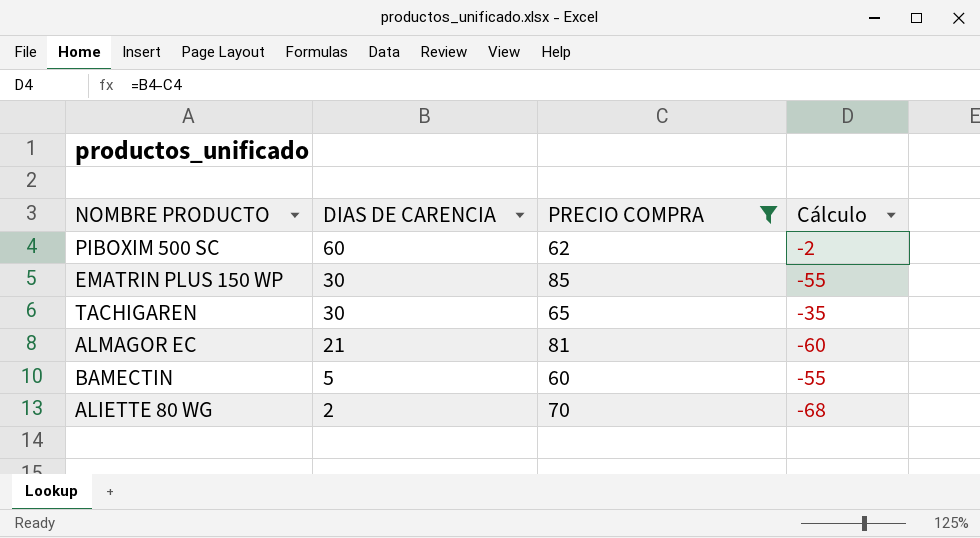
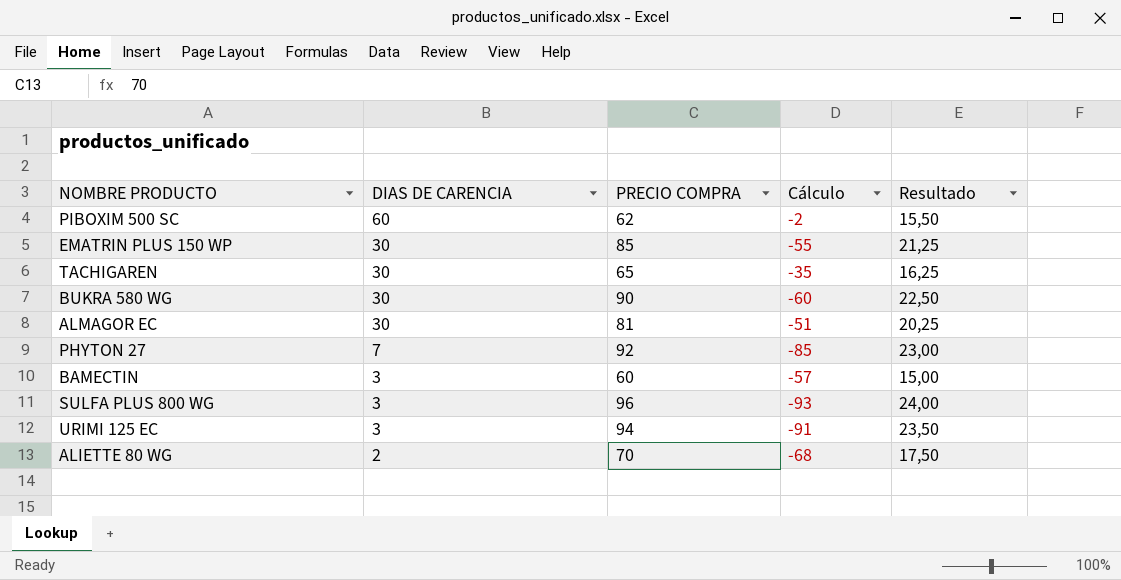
filter: PRECIO COMPRA <= 85 -> none
column Resultado | formula: none -> [PRECIO COMPRA] * 0,25
ALMAGOR EC | DIAS DE CARENCIA: 21 -> 30
ALMAGOR EC | Cálculo: -60 -> -51
BAMECTIN | DIAS DE CARENCIA: 5 -> 3
BAMECTIN | Cálculo: -55 -> -57

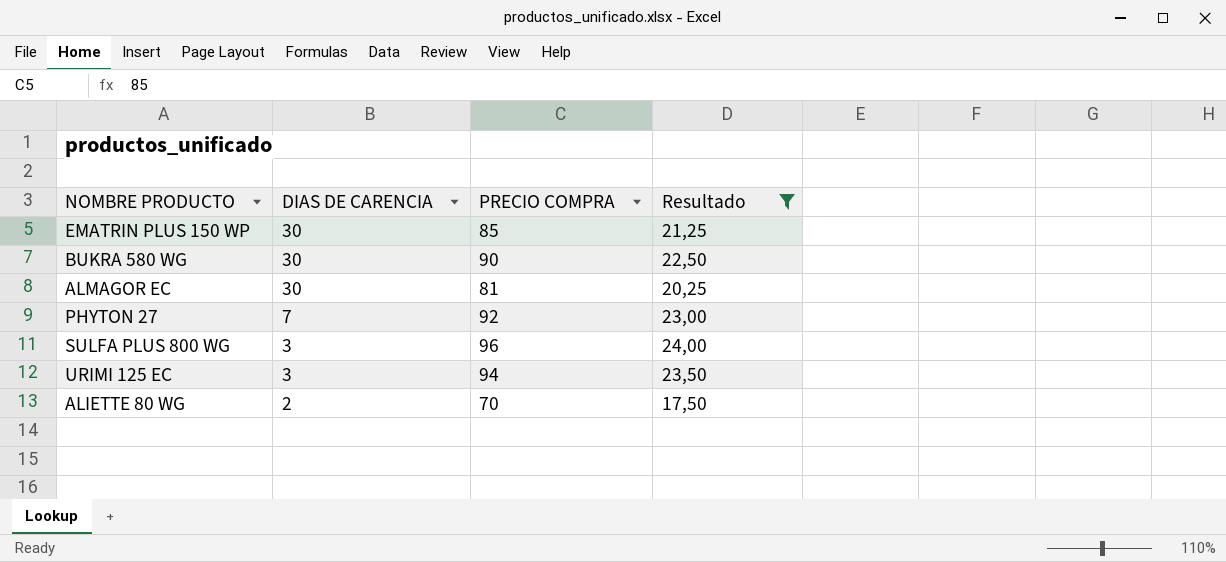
filter: none -> Resultado >= 17,50
column Cálculo | formula: [DIAS DE CARENCIA] - [PRECIO COMPRA] -> none

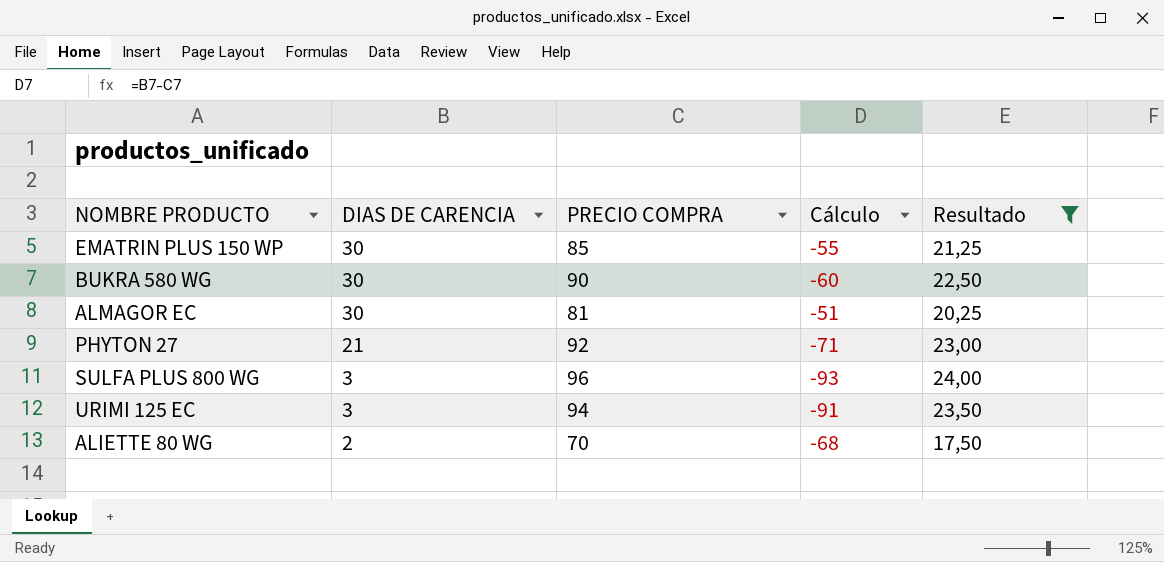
column Cálculo | formula: none -> [DIAS DE CARENCIA] - [PRECIO COMPRA]
PHYTON 27 | DIAS DE CARENCIA: 7 -> 21

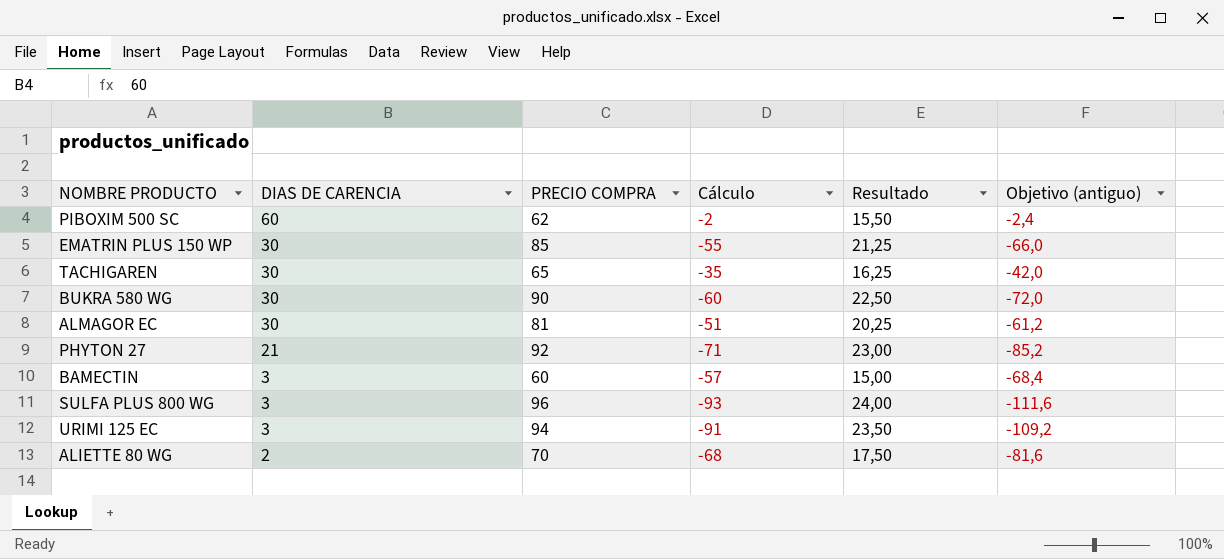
filter: Resultado >= 17,50 -> none
column Objetivo (antiguo) | formula: none -> [Cálculo] * 1,2

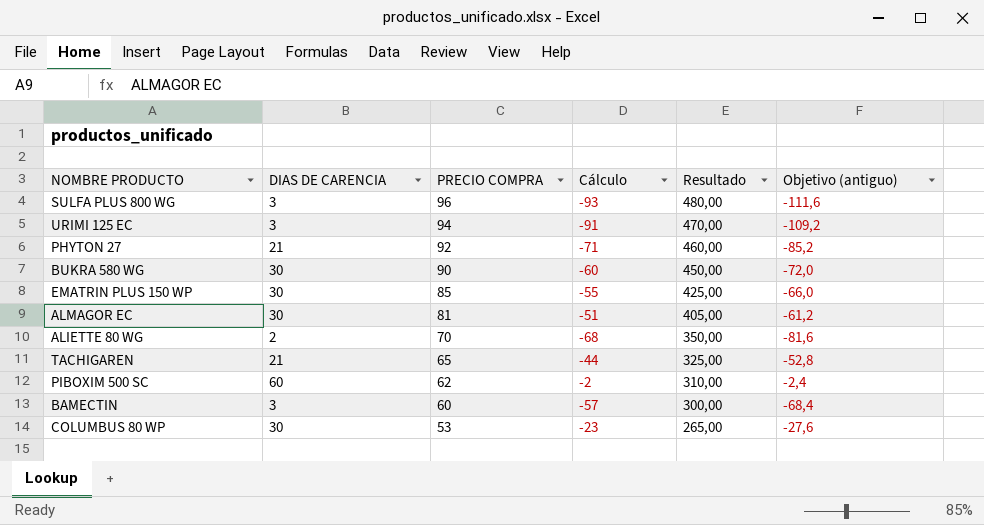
row order: DIAS DE CARENCIA descending -> PRECIO COMPRA descending
column Resultado | formula: [PRECIO COMPRA] * 0,25 -> [PRECIO COMPRA] * 5
TACHIGAREN | DIAS DE CARENCIA: 30 -> 21
TACHIGAREN | Cálculo: -35 -> -44
TACHIGAREN | Objetivo (antiguo): -42,0 -> -52,8
row COLUMBUS 80 WP: none -> 30 | 53 | -23 | 265,00 | -27,6

